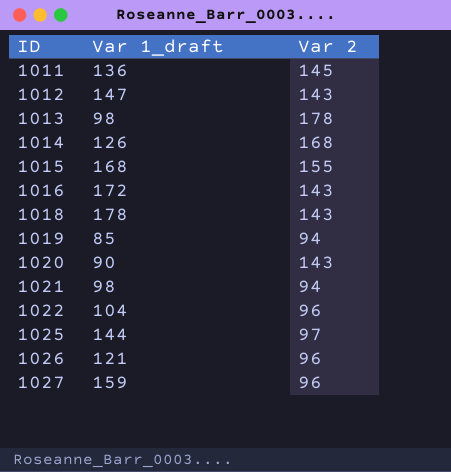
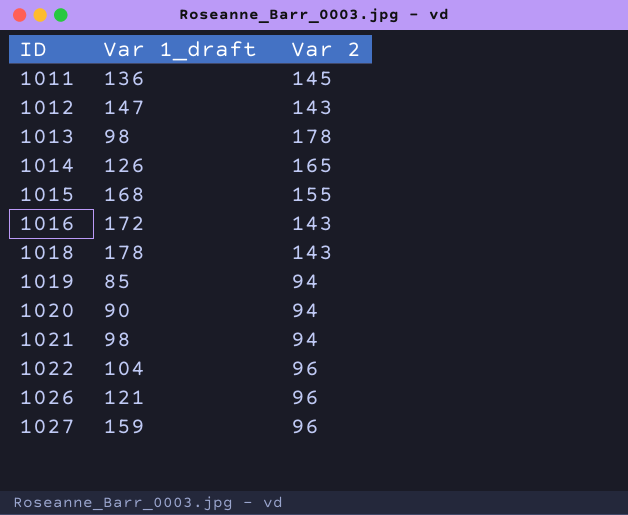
row 1025: 144 | 97 -> none
1014 | Var 2: 168 -> 165
1020 | Var 2: 143 -> 94

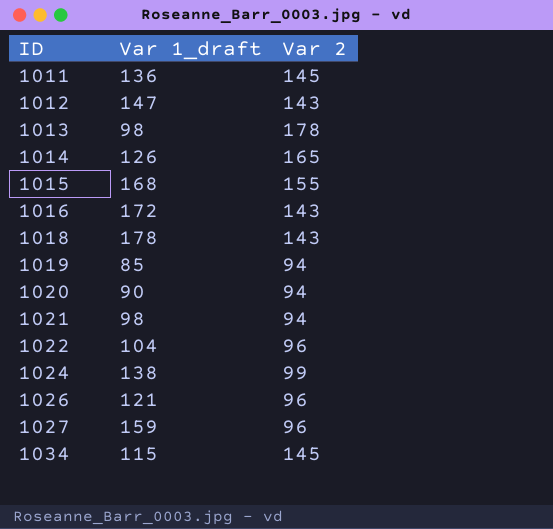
row 1024: none -> 138 | 99
row 1034: none -> 115 | 145

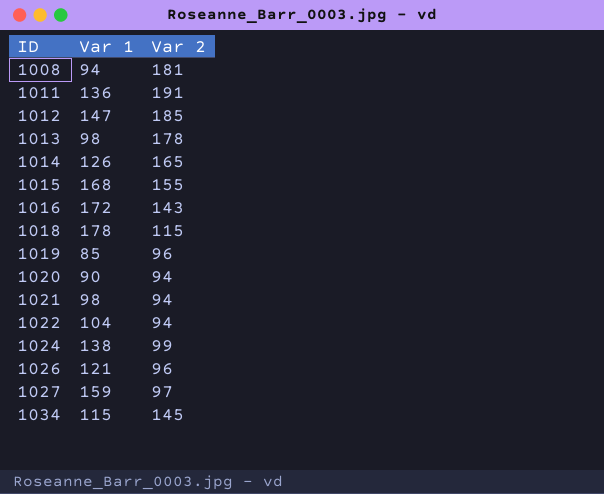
column name: Var 1_draft -> Var 1
row 1008: none -> 94 | 181
1011 | Var 2: 145 -> 191
1012 | Var 2: 143 -> 185
1018 | Var 2: 143 -> 115
1019 | Var 2: 94 -> 96
1022 | Var 2: 96 -> 94
1027 | Var 2: 96 -> 97

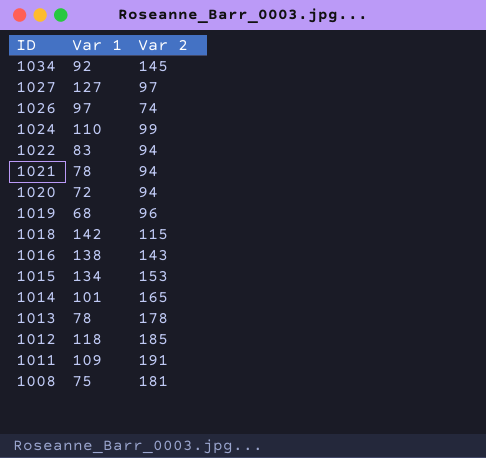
row order: ID ascending -> ID descending
1034 | Var 1: 115 -> 92
1027 | Var 1: 159 -> 127
1026 | Var 1: 121 -> 97
1026 | Var 2: 96 -> 74
1024 | Var 1: 138 -> 110
1022 | Var 1: 104 -> 83
1021 | Var 1: 98 -> 78
1020 | Var 1: 90 -> 72
1019 | Var 1: 85 -> 68
1018 | Var 1: 178 -> 142
1016 | Var 1: 172 -> 138
1015 | Var 1: 168 -> 134
1015 | Var 2: 155 -> 153
1014 | Var 1: 126 -> 101
1013 | Var 1: 98 -> 78
1012 | Var 1: 147 -> 118
1011 | Var 1: 136 -> 109
1008 | Var 1: 94 -> 75

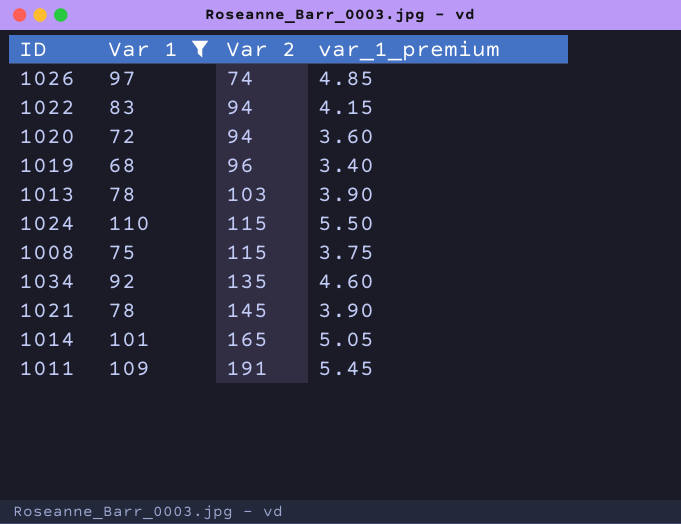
filter: none -> Var 1 <= 110
row order: ID descending -> Var 2 ascending
column var_1_premium | formula: none -> [Var 1] * 0.05
1013 | Var 2: 178 -> 103
1024 | Var 2: 99 -> 115
1008 | Var 2: 181 -> 115
1034 | Var 2: 145 -> 135
1021 | Var 2: 94 -> 145

